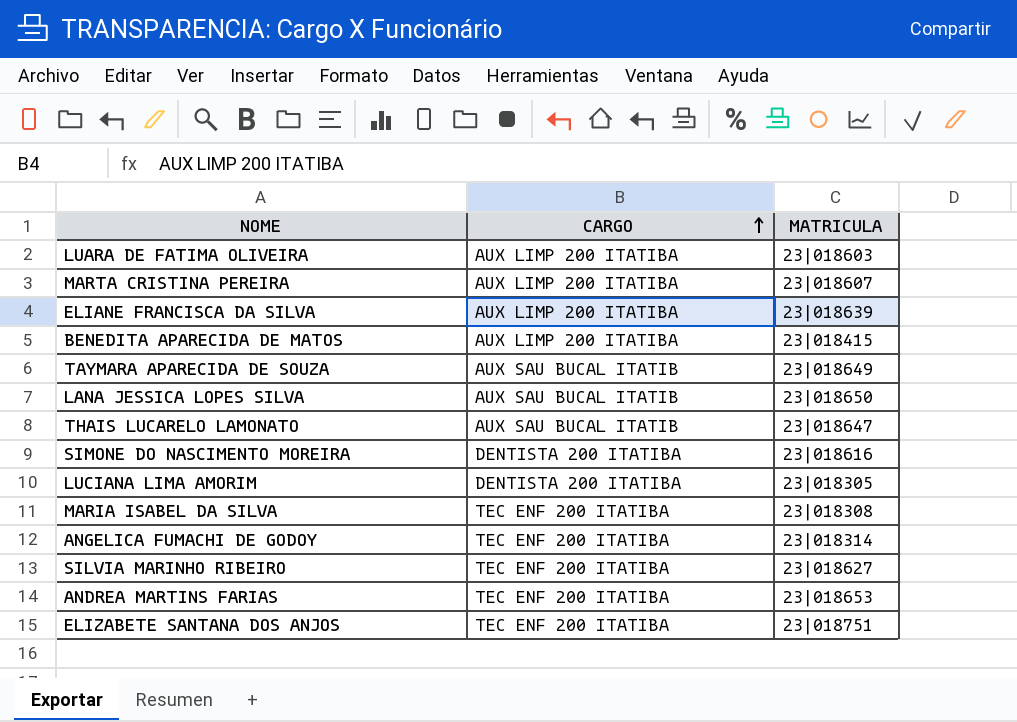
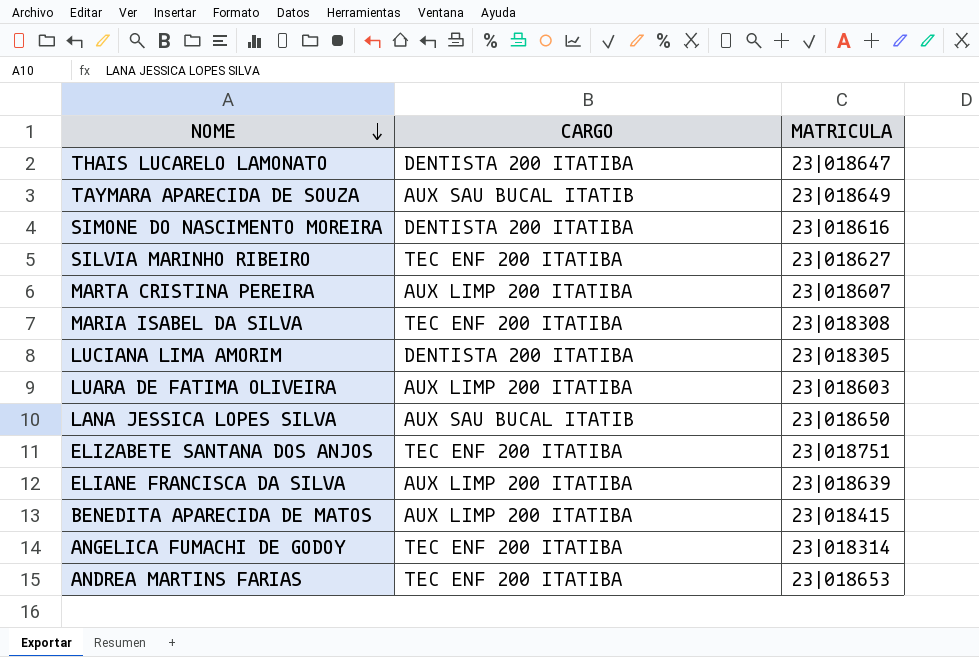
row order: CARGO ascending -> NOME descending
THAIS LUCARELO LAMONATO | CARGO: AUX SAU BUCAL ITATIB -> DENTISTA 200 ITATIBA

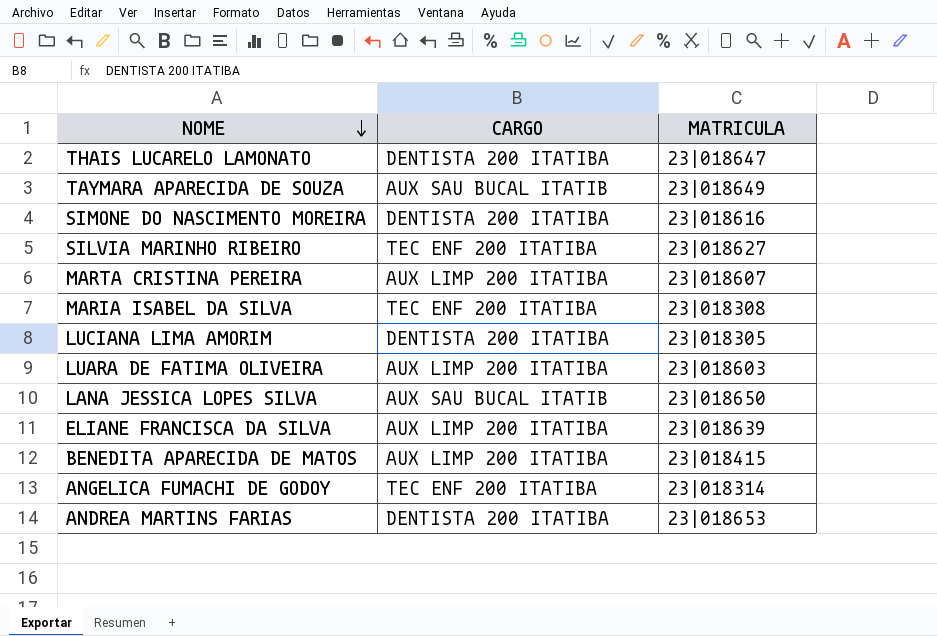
row ELIZABETE SANTANA DOS ANJOS: TEC ENF 200 ITATIBA | 23|018751 -> none
ANDREA MARTINS FARIAS | CARGO: TEC ENF 200 ITATIBA -> DENTISTA 200 ITATIBA

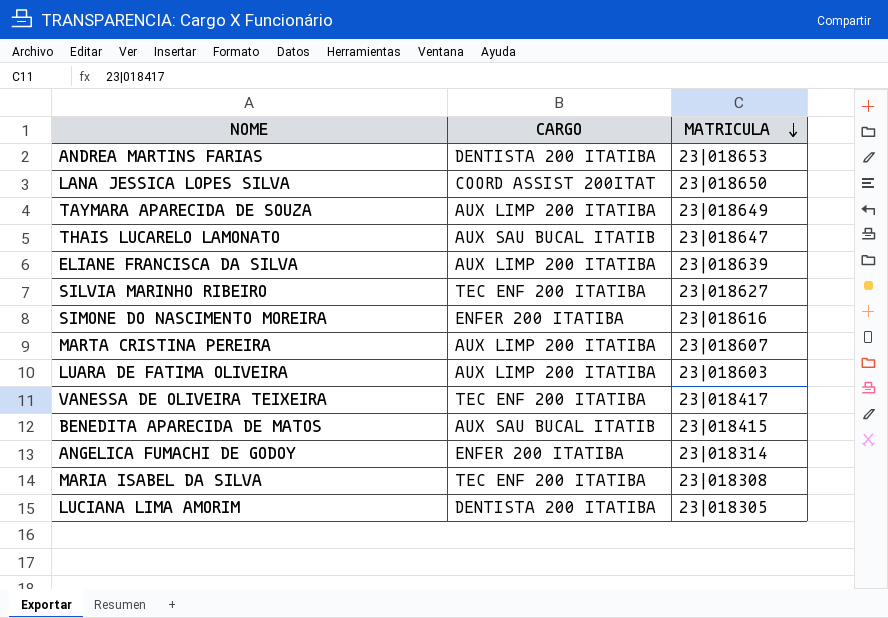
row order: NOME descending -> MATRICULA descending
LANA JESSICA LOPES SILVA | CARGO: AUX SAU BUCAL ITATIB -> COORD ASSIST 200ITAT
TAYMARA APARECIDA DE SOUZA | CARGO: AUX SAU BUCAL ITATIB -> AUX LIMP 200 ITATIBA
THAIS LUCARELO LAMONATO | CARGO: DENTISTA 200 ITATIBA -> AUX SAU BUCAL ITATIB
SIMONE DO NASCIMENTO MOREIRA | CARGO: DENTISTA 200 ITATIBA -> ENFER 200 ITATIBA
row VANESSA DE OLIVEIRA TEIXEIRA: none -> TEC ENF 200 ITATIBA | 23|018417
BENEDITA APARECIDA DE MATOS | CARGO: AUX LIMP 200 ITATIBA -> AUX SAU BUCAL ITATIB
ANGELICA FUMACHI DE GODOY | CARGO: TEC ENF 200 ITATIBA -> ENFER 200 ITATIBA

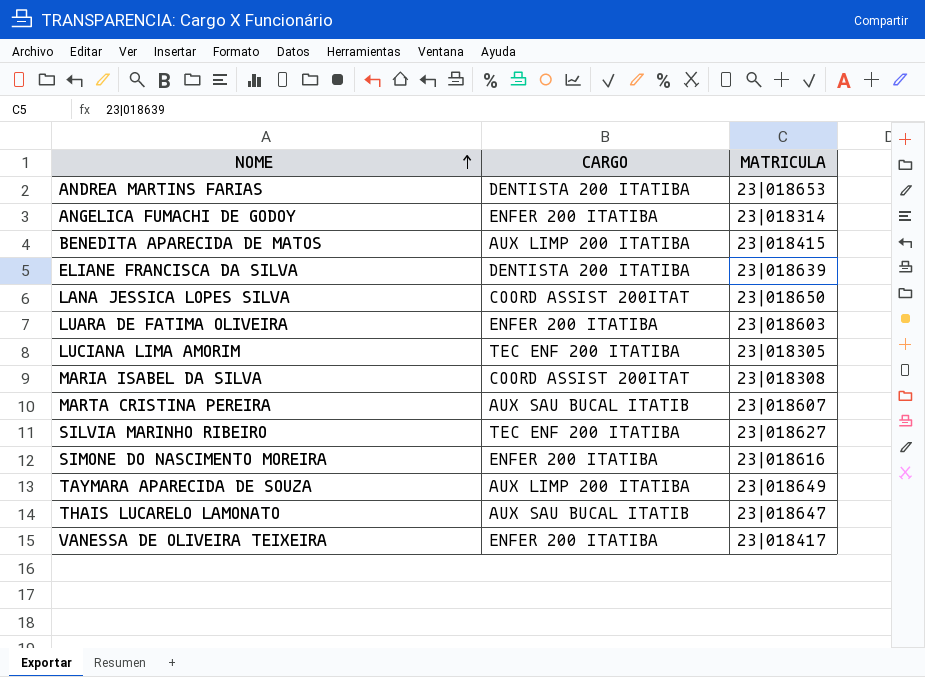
row order: MATRICULA descending -> NOME ascending
BENEDITA APARECIDA DE MATOS | CARGO: AUX SAU BUCAL ITATIB -> AUX LIMP 200 ITATIBA
ELIANE FRANCISCA DA SILVA | CARGO: AUX LIMP 200 ITATIBA -> DENTISTA 200 ITATIBA
LUARA DE FATIMA OLIVEIRA | CARGO: AUX LIMP 200 ITATIBA -> ENFER 200 ITATIBA
LUCIANA LIMA AMORIM | CARGO: DENTISTA 200 ITATIBA -> TEC ENF 200 ITATIBA
MARIA ISABEL DA SILVA | CARGO: TEC ENF 200 ITATIBA -> COORD ASSIST 200ITAT
MARTA CRISTINA PEREIRA | CARGO: AUX LIMP 200 ITATIBA -> AUX SAU BUCAL ITATIB
VANESSA DE OLIVEIRA TEIXEIRA | CARGO: TEC ENF 200 ITATIBA -> ENFER 200 ITATIBA

